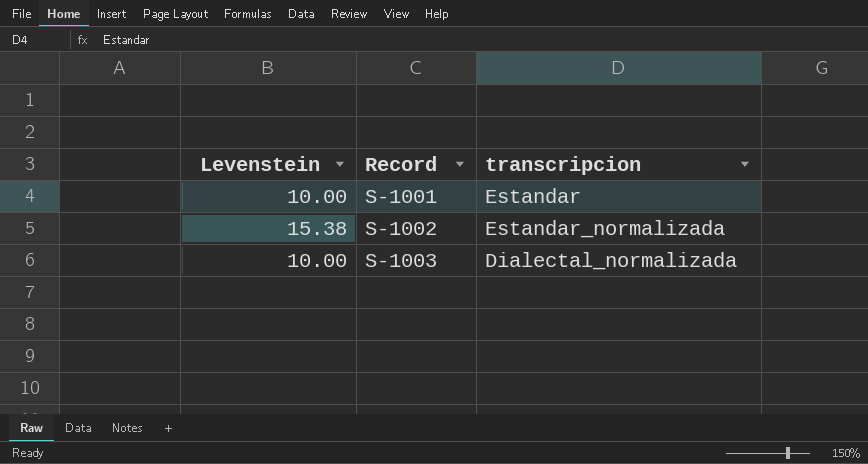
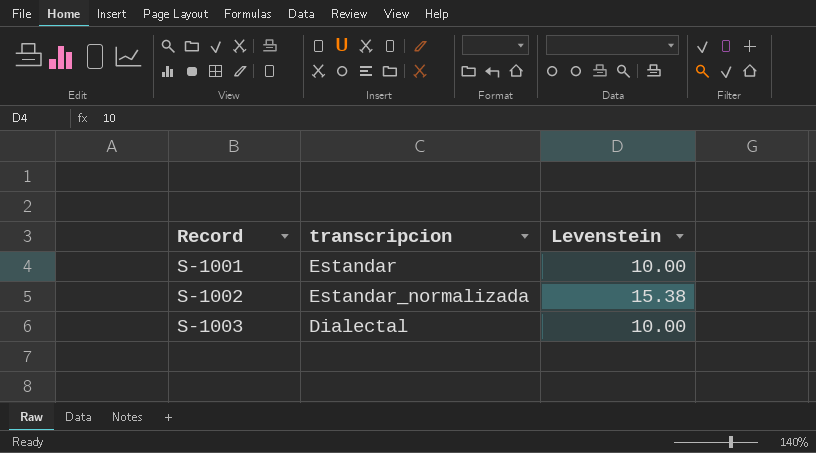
column Levenstein | position: 1 -> 3
S-1003 | transcripcion: Dialectal_normalizada -> Dialectal

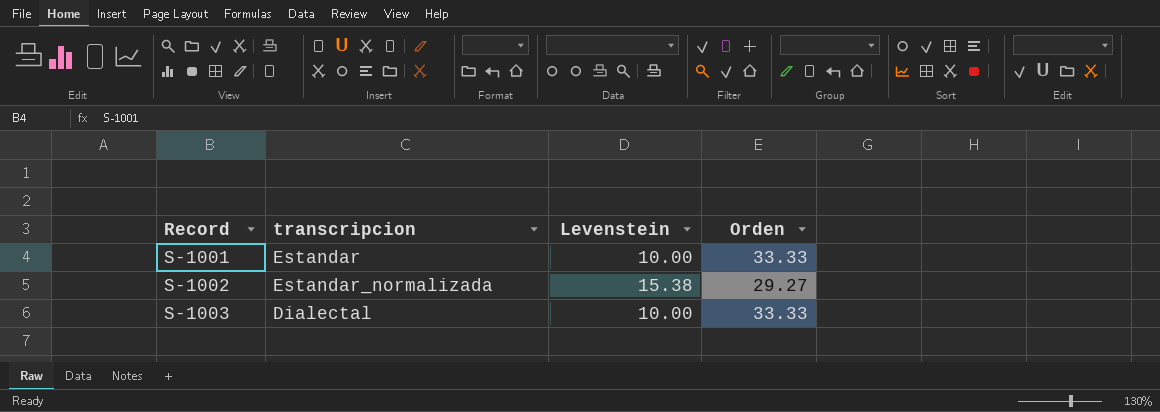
column Orden | position: none -> 4

